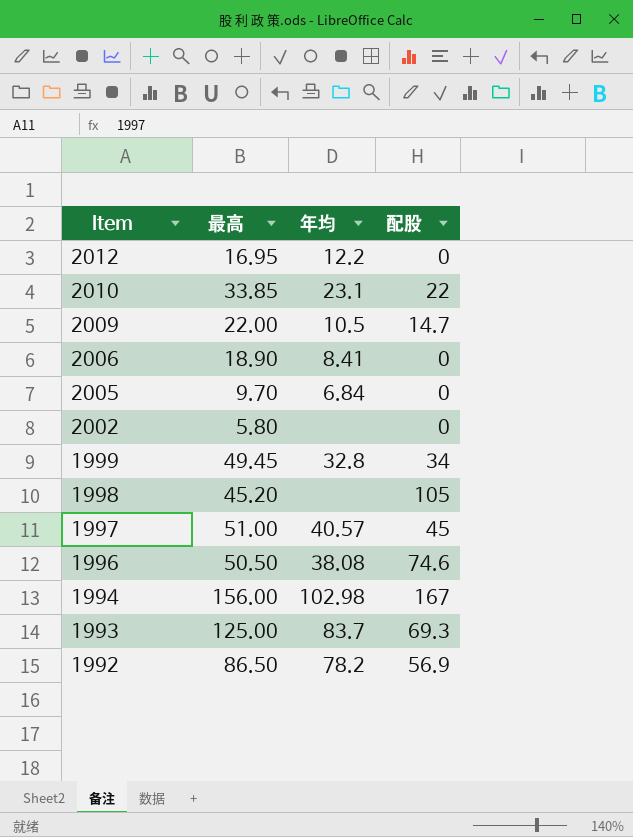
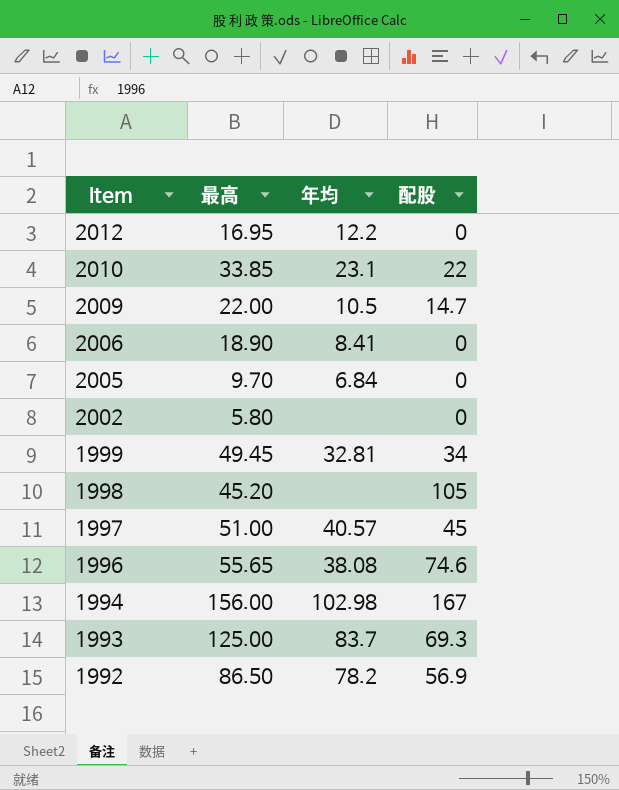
1999 | 年均: 32.8 -> 32.81
1996 | 最高: 50.50 -> 55.65

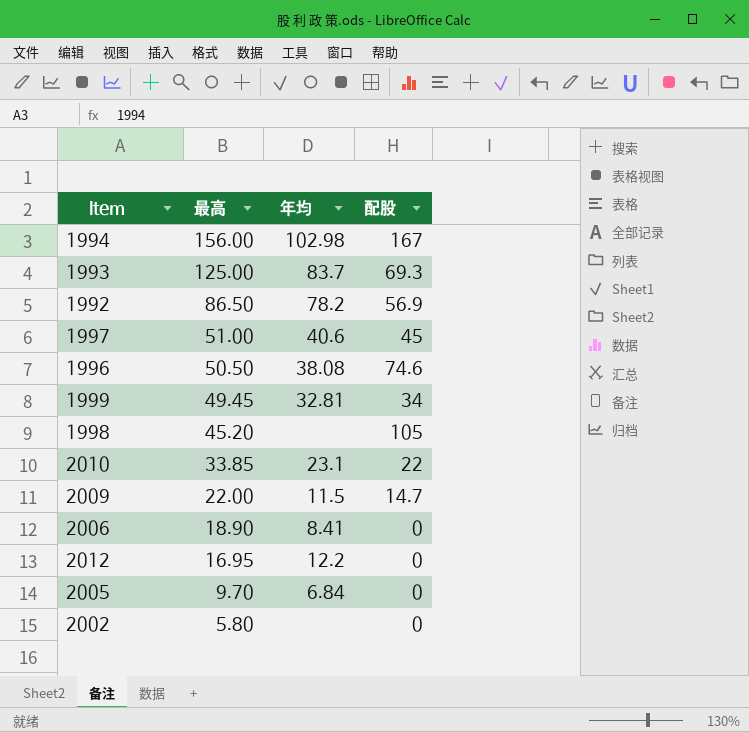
row order: Item descending -> 最高 descending
1997 | 年均: 40.57 -> 40.6
1996 | 最高: 55.65 -> 50.50
2009 | 年均: 10.5 -> 11.5

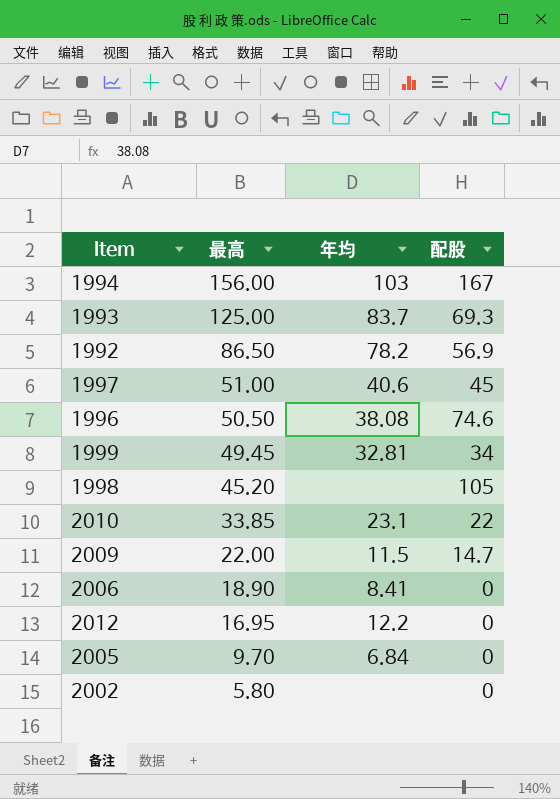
1994 | 年均: 102.98 -> 103

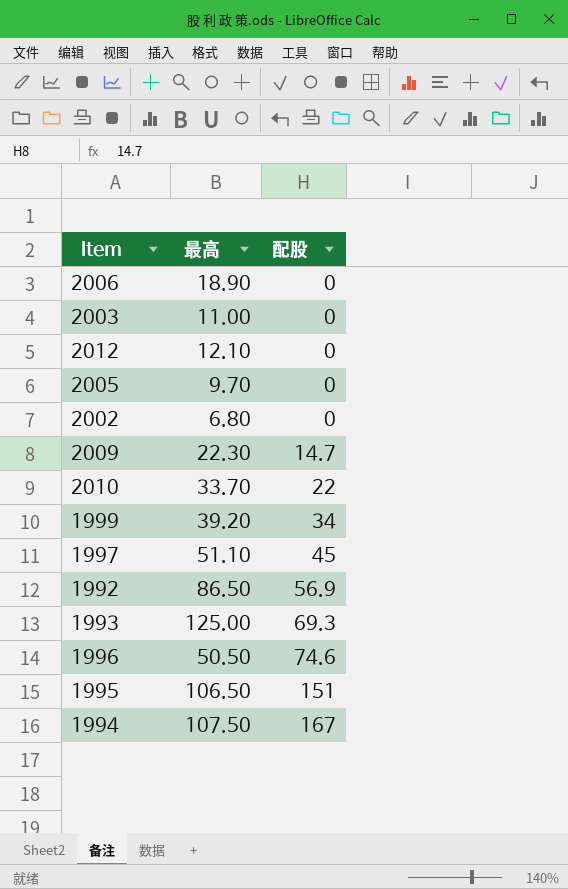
row order: 最高 descending -> 配股 ascending
column 年均 | position: 3 -> none
row 1998: 45.20 | none | 105 -> none
row 2003: none -> 11.00 | 0
2012 | 最高: 16.95 -> 12.10
2002 | 最高: 5.80 -> 6.80
2009 | 最高: 22.00 -> 22.30
2010 | 最高: 33.85 -> 33.70
1999 | 最高: 49.45 -> 39.20
1997 | 最高: 51.00 -> 51.10
row 1995: none -> 106.50 | 151
1994 | 最高: 156.00 -> 107.50

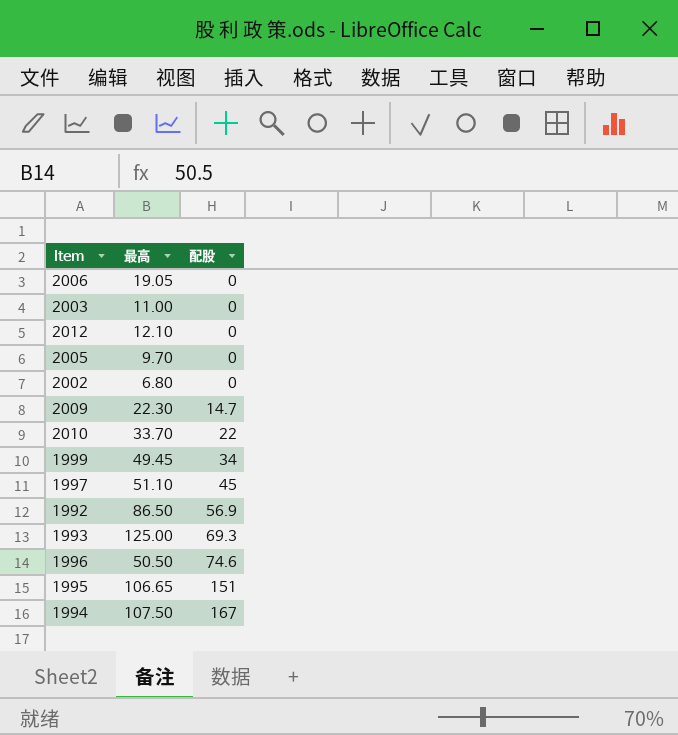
2006 | 最高: 18.90 -> 19.05
1999 | 最高: 39.20 -> 49.45
1995 | 最高: 106.50 -> 106.65

